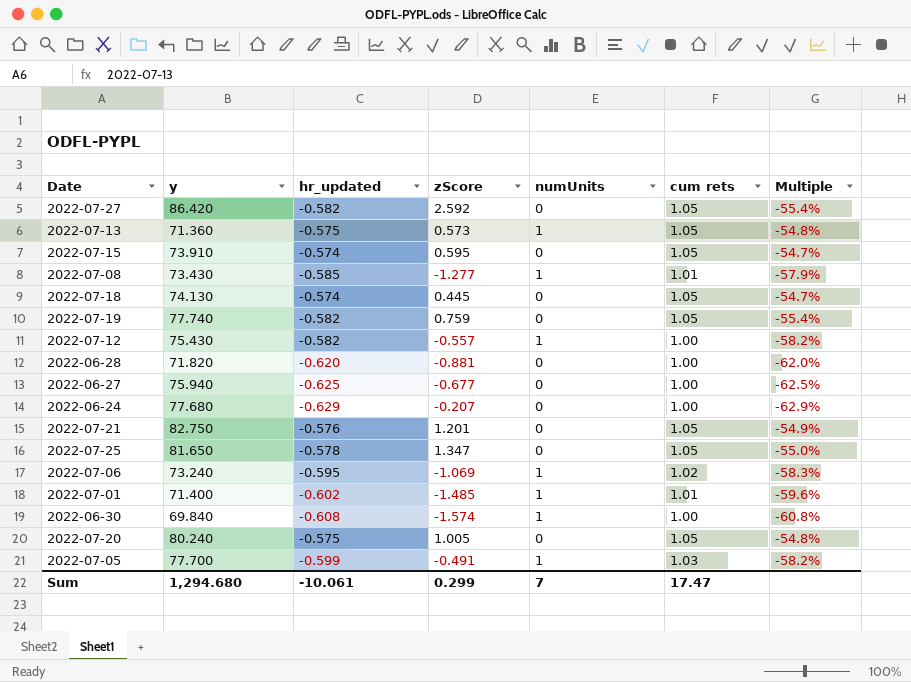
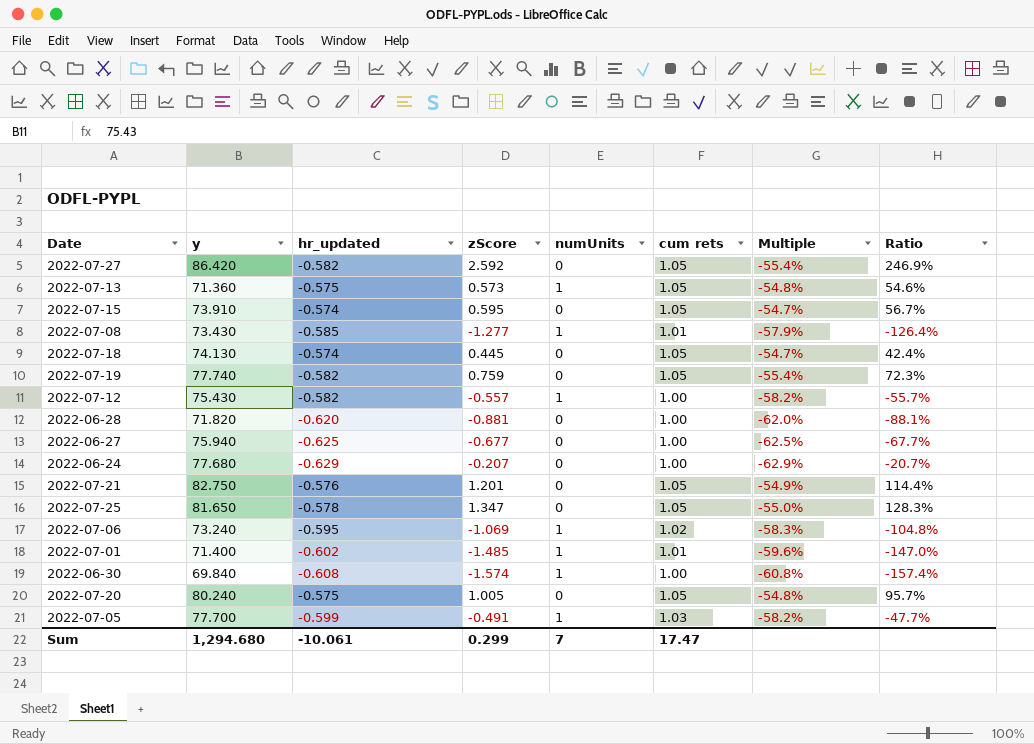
column Ratio | formula: none -> [zScore] / [cum rets]

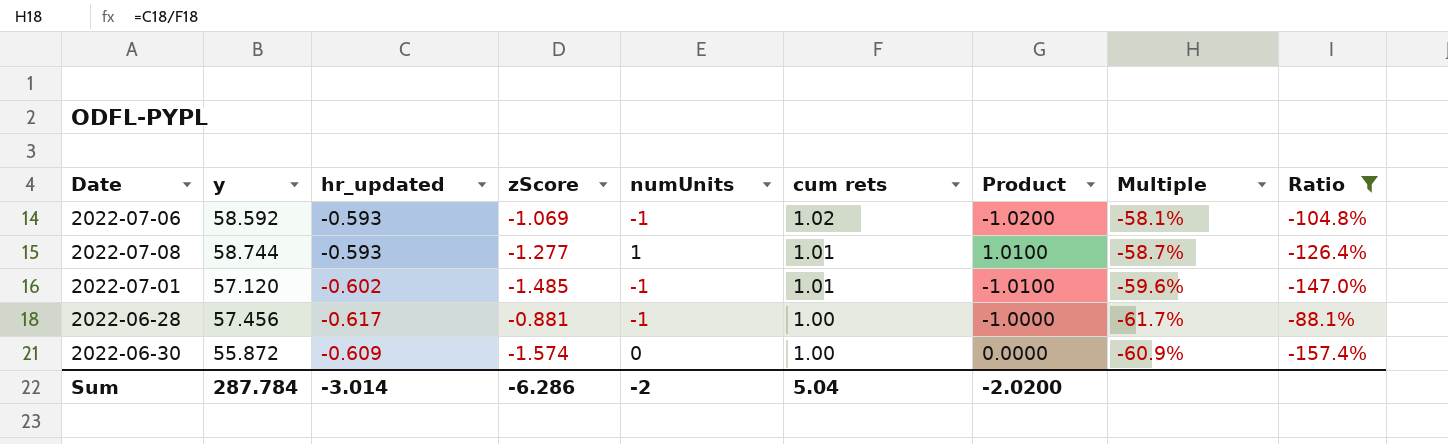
filter: none -> Ratio <= -88.1%
row order: none -> cum rets descending
column Product | formula: none -> [numUnits] * [cum rets]
2022-07-06 | y: 73.240 -> 58.592
2022-07-06 | hr_updated: -0.595 -> -0.593
2022-07-06 | numUnits: 1 -> -1
2022-07-06 | Multiple: -58.3% -> -58.1%
2022-07-08 | y: 73.430 -> 58.744
2022-07-08 | hr_updated: -0.585 -> -0.593
2022-07-08 | Multiple: -57.9% -> -58.7%
2022-07-01 | y: 71.400 -> 57.120
2022-07-01 | numUnits: 1 -> -1
2022-06-28 | y: 71.820 -> 57.456
2022-06-28 | hr_updated: -0.620 -> -0.617
2022-06-28 | numUnits: 0 -> -1
2022-06-28 | Multiple: -62.0% -> -61.7%
2022-06-30 | y: 69.840 -> 55.872
2022-06-30 | hr_updated: -0.608 -> -0.609
2022-06-30 | numUnits: 1 -> 0
2022-06-30 | Multiple: -60.8% -> -60.9%
Sum | y: 1,294.680 -> 287.784
Sum | hr_updated: -10.061 -> -3.014
Sum | zScore: 0.299 -> -6.286
Sum | numUnits: 7 -> -2
Sum | cum rets: 17.47 -> 5.04

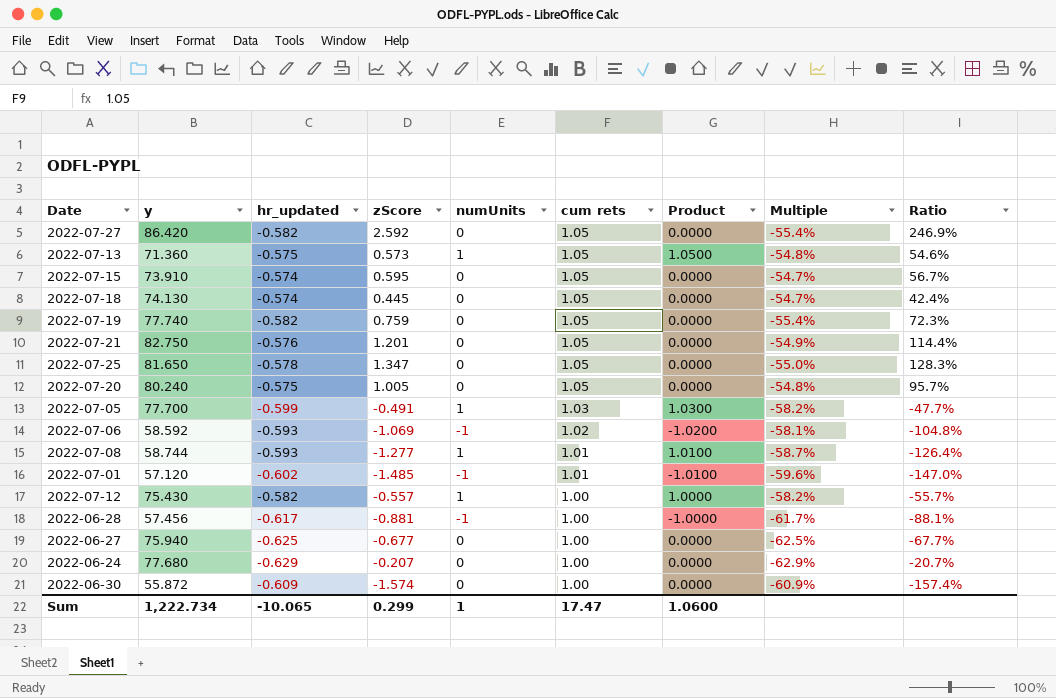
filter: Ratio <= -88.1% -> none
Sum | y: 287.784 -> 1,222.734
Sum | hr_updated: -3.014 -> -10.065
Sum | zScore: -6.286 -> 0.299
Sum | numUnits: -2 -> 1
Sum | cum rets: 5.04 -> 17.47
Sum | Product: -2.0200 -> 1.0600

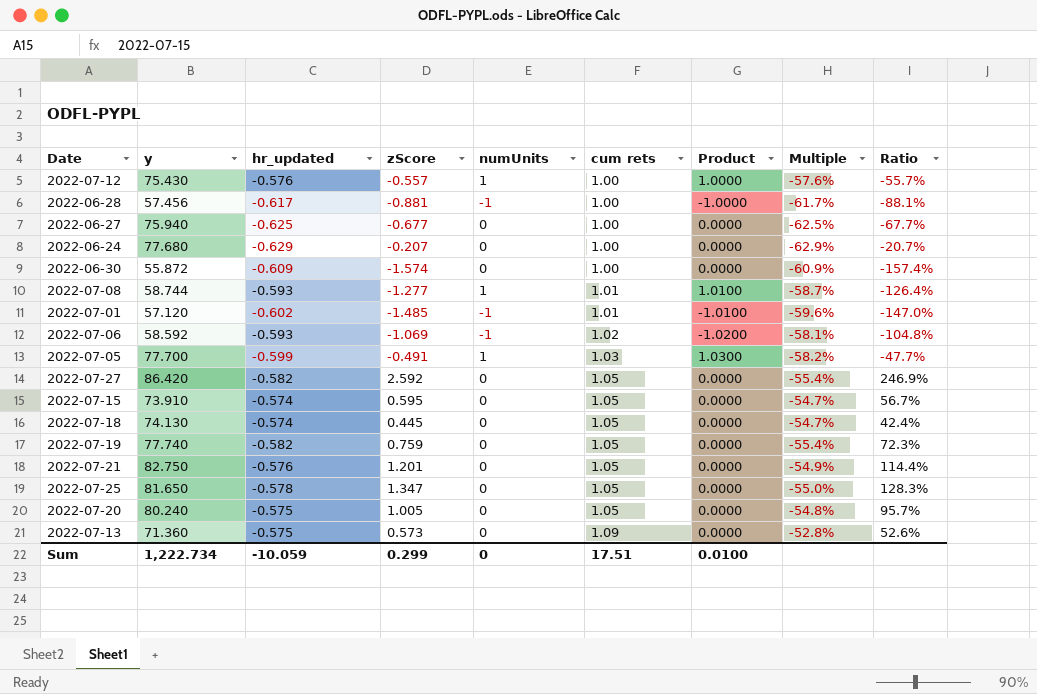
row order: cum rets descending -> cum rets ascending
2022-07-12 | hr_updated: -0.582 -> -0.576
2022-07-12 | Multiple: -58.2% -> -57.6%
2022-07-13 | numUnits: 1 -> 0
2022-07-13 | cum rets: 1.05 -> 1.09
2022-07-13 | Product: 1.0500 -> 0.0000
2022-07-13 | Multiple: -54.8% -> -52.8%
2022-07-13 | Ratio: 54.6% -> 52.6%
Sum | hr_updated: -10.065 -> -10.059
Sum | numUnits: 1 -> 0
Sum | cum rets: 17.47 -> 17.51
Sum | Product: 1.0600 -> 0.0100

